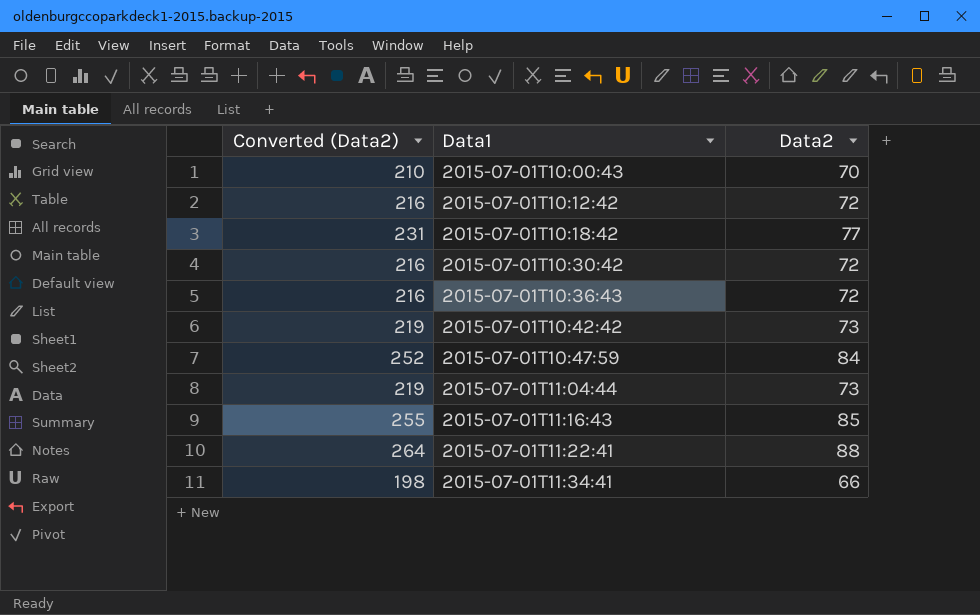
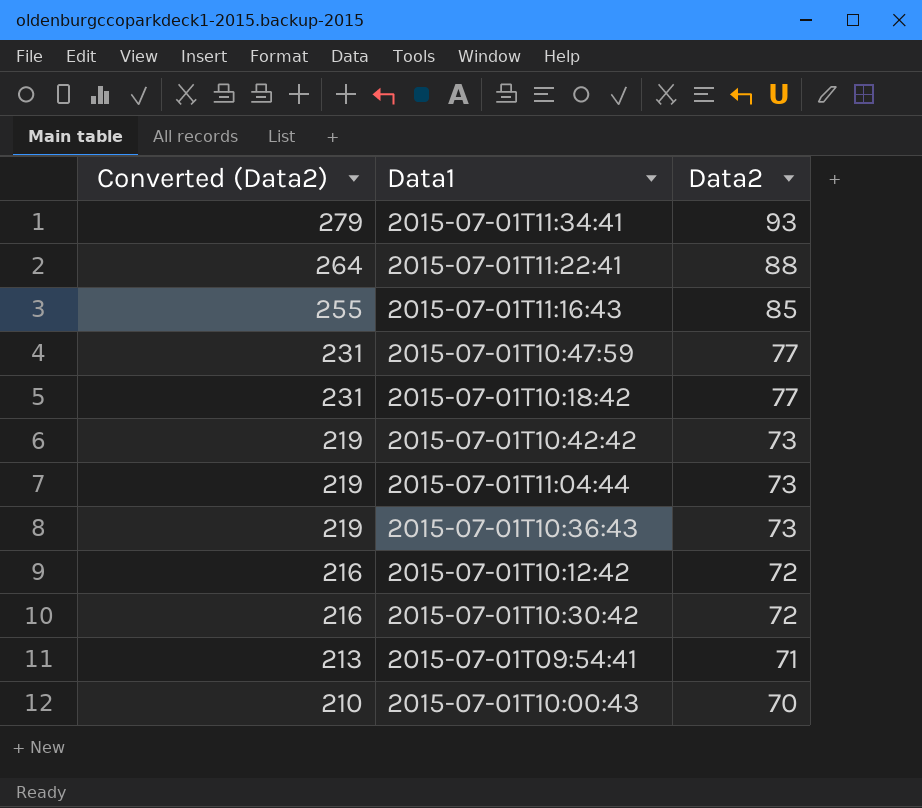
row order: Data1 ascending -> Converted (Data2) descending
2015-07-01T11:34:41 | Converted (Data2): 198 -> 279
2015-07-01T11:34:41 | Data2: 66 -> 93
2015-07-01T10:47:59 | Converted (Data2): 252 -> 231
2015-07-01T10:47:59 | Data2: 84 -> 77
2015-07-01T10:36:43 | Converted (Data2): 216 -> 219
2015-07-01T10:36:43 | Data2: 72 -> 73
row 2015-07-01T09:54:41: none -> 213 | 71

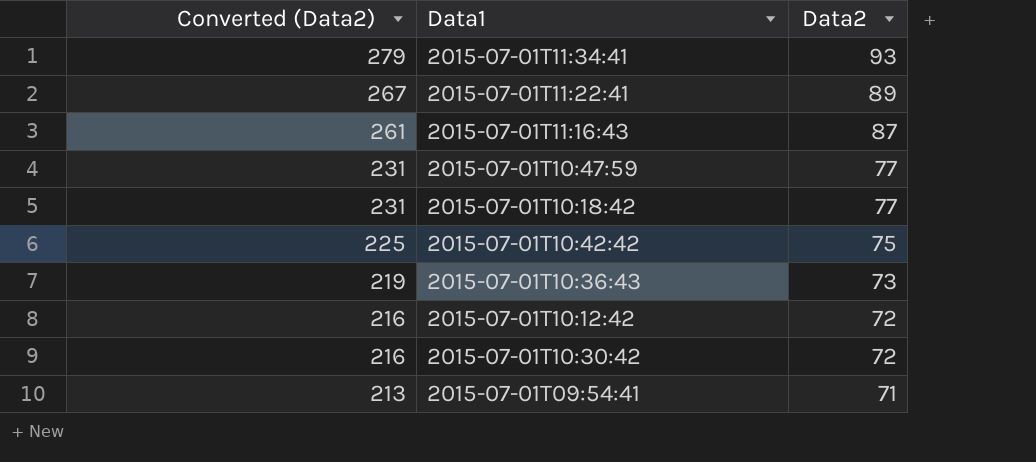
row 2015-07-01T11:04:44: 219 | 73 -> none
row 2015-07-01T10:00:43: 210 | 70 -> none
2015-07-01T11:22:41 | Converted (Data2): 264 -> 267
2015-07-01T11:22:41 | Data2: 88 -> 89
2015-07-01T11:16:43 | Converted (Data2): 255 -> 261
2015-07-01T11:16:43 | Data2: 85 -> 87
2015-07-01T10:42:42 | Converted (Data2): 219 -> 225
2015-07-01T10:42:42 | Data2: 73 -> 75

